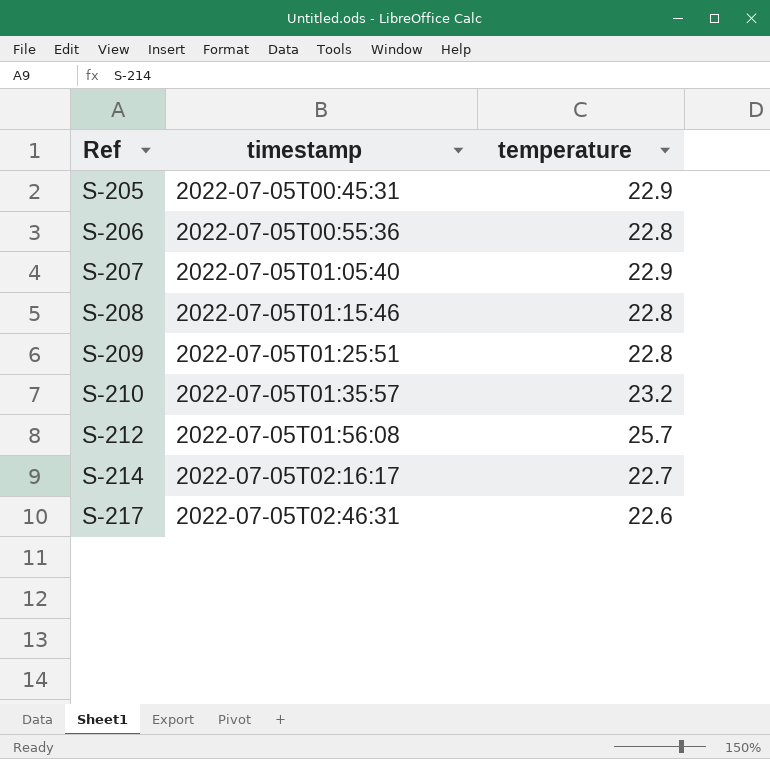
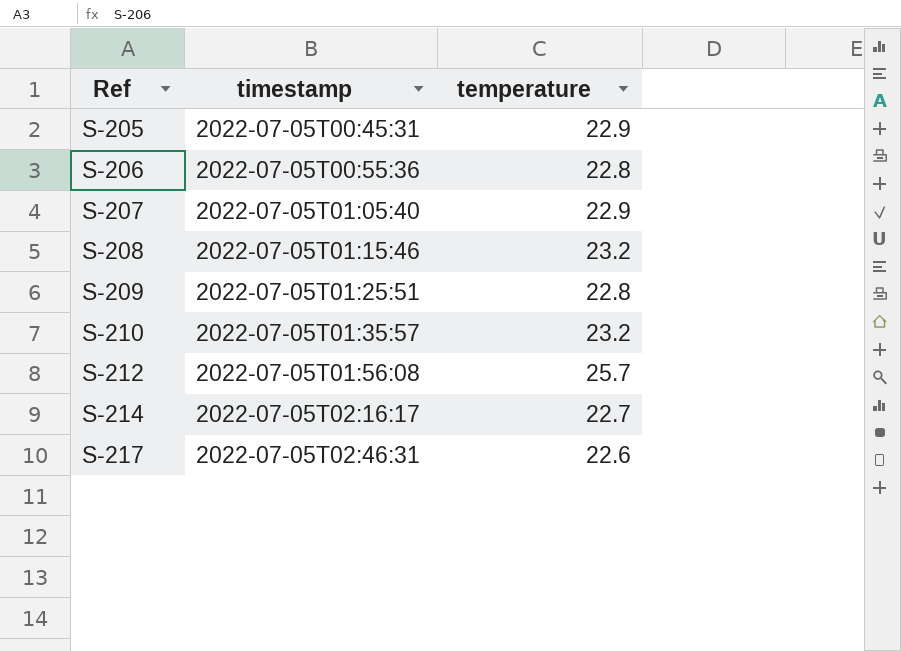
S-208 | temperature: 22.8 -> 23.2

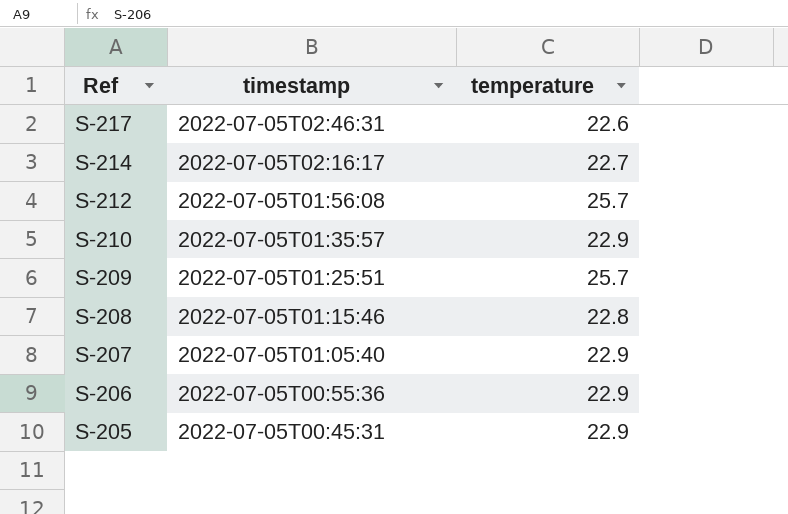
row order: Ref ascending -> Ref descending
S-210 | temperature: 23.2 -> 22.9
S-209 | temperature: 22.8 -> 25.7
S-208 | temperature: 23.2 -> 22.8
S-206 | temperature: 22.8 -> 22.9

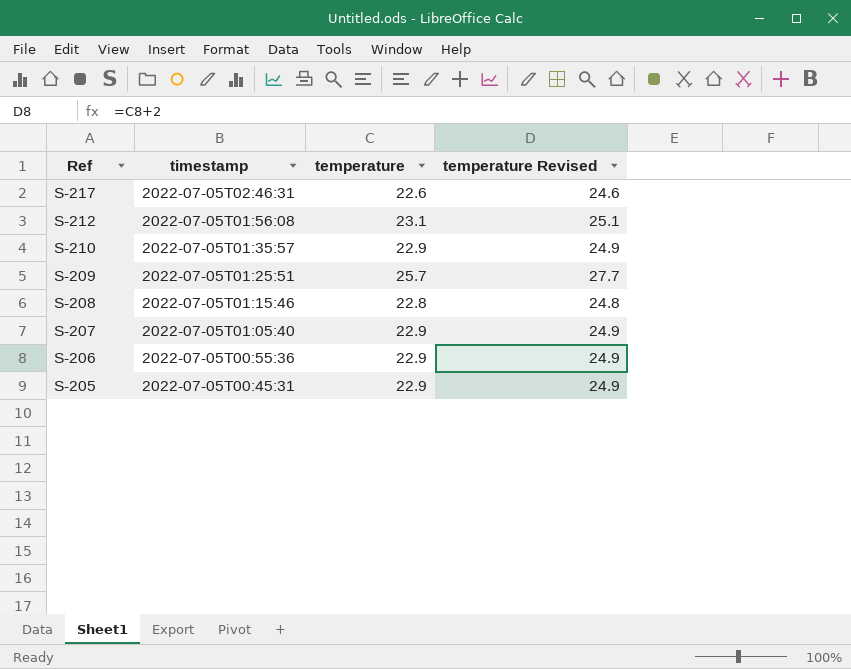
column temperature Revised | formula: none -> [temperature] + 2
row S-214: 2022-07-05T02:16:17 | 22.7 -> none
S-212 | temperature: 25.7 -> 23.1

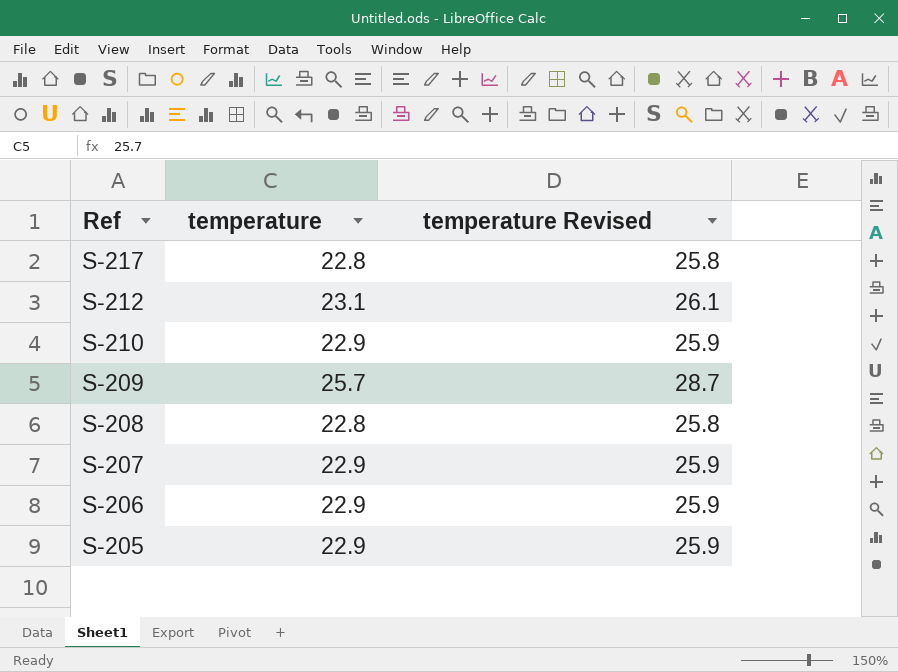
column timestamp | position: 2 -> none
column temperature Revised | formula: [temperature] + 2 -> [temperature] + 3
S-217 | temperature: 22.6 -> 22.8

